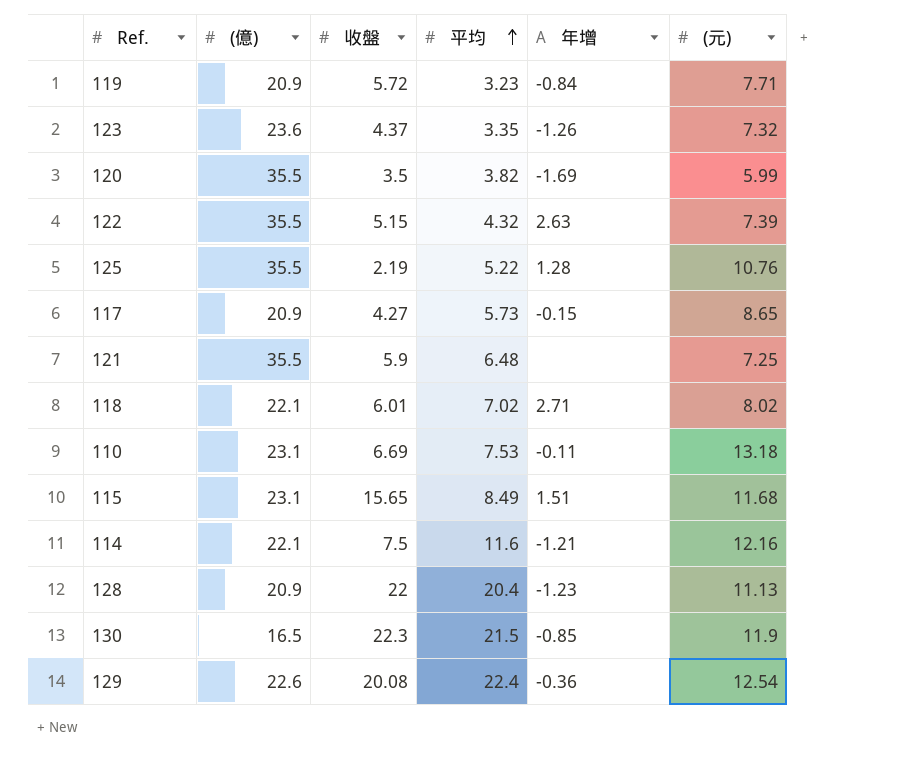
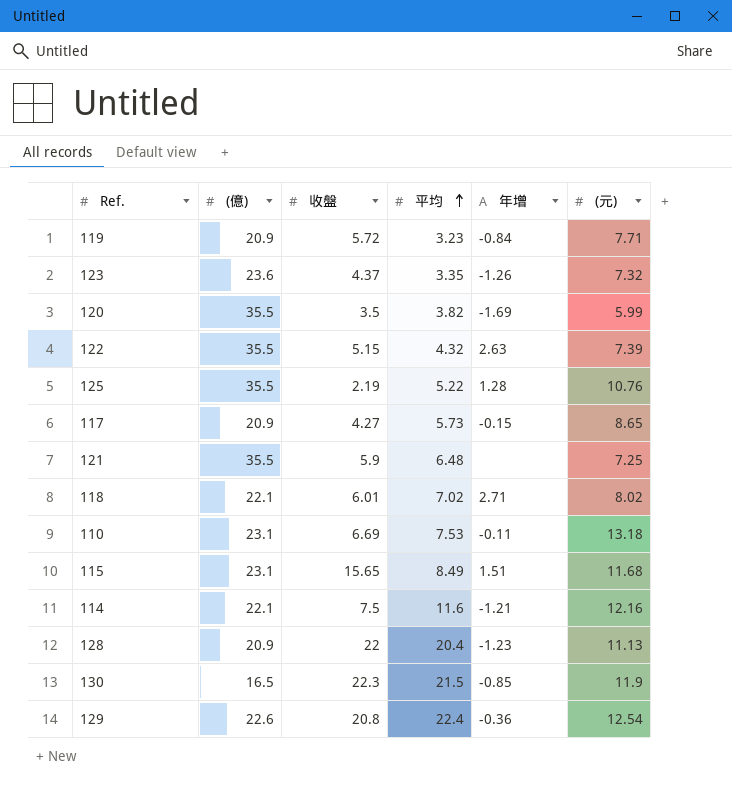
129 | 收盤: 20.08 -> 20.8

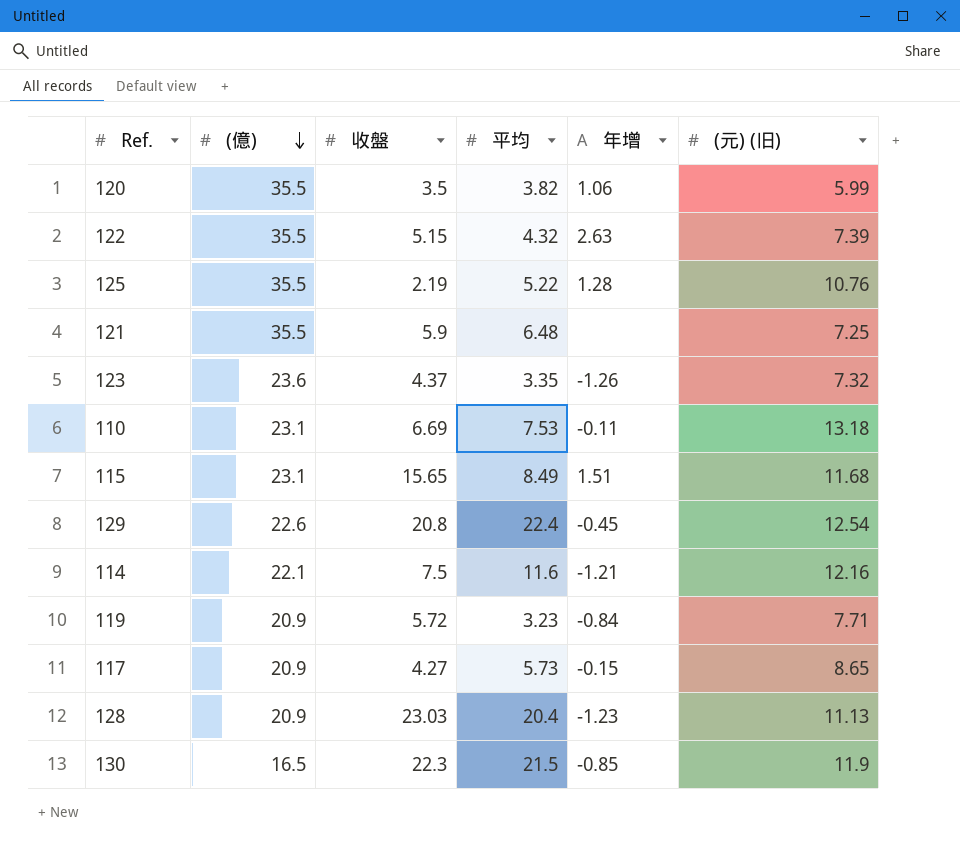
row order: 平均 ascending -> (億) descending
column name: (元) -> (元) (旧)
row 118: 22.1 | 6.01 | 7.02 | 2.71 | 8.02 -> none
120 | 年增: -1.69 -> 1.06
129 | 年增: -0.36 -> -0.45
128 | 收盤: 22 -> 23.03

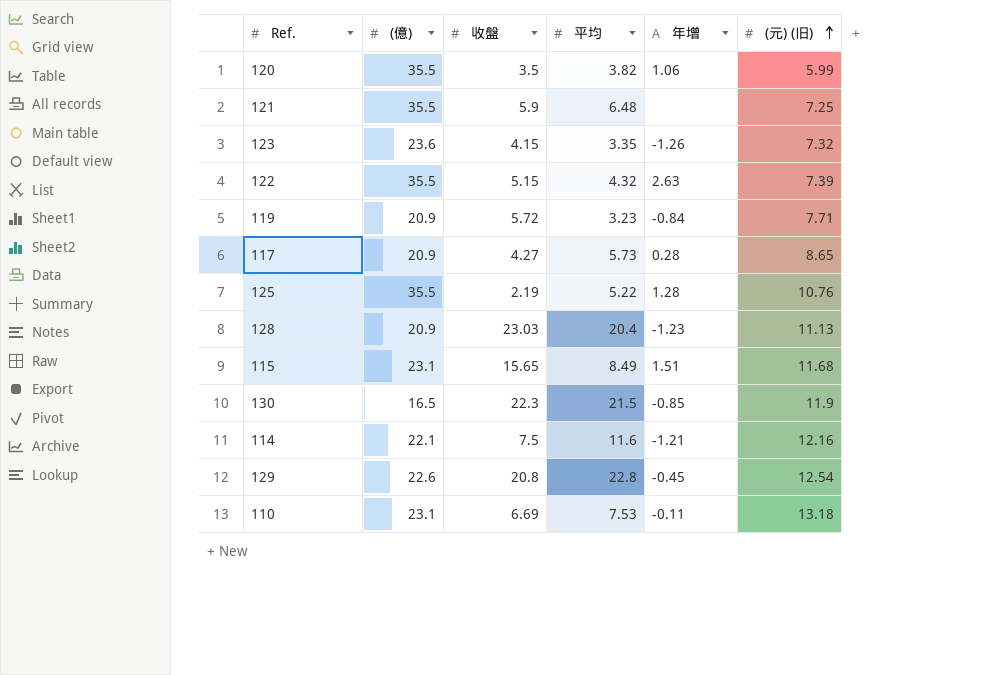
row order: (億) descending -> (元) (旧) ascending
123 | 收盤: 4.37 -> 4.15
117 | 年增: -0.15 -> 0.28
129 | 平均: 22.4 -> 22.8

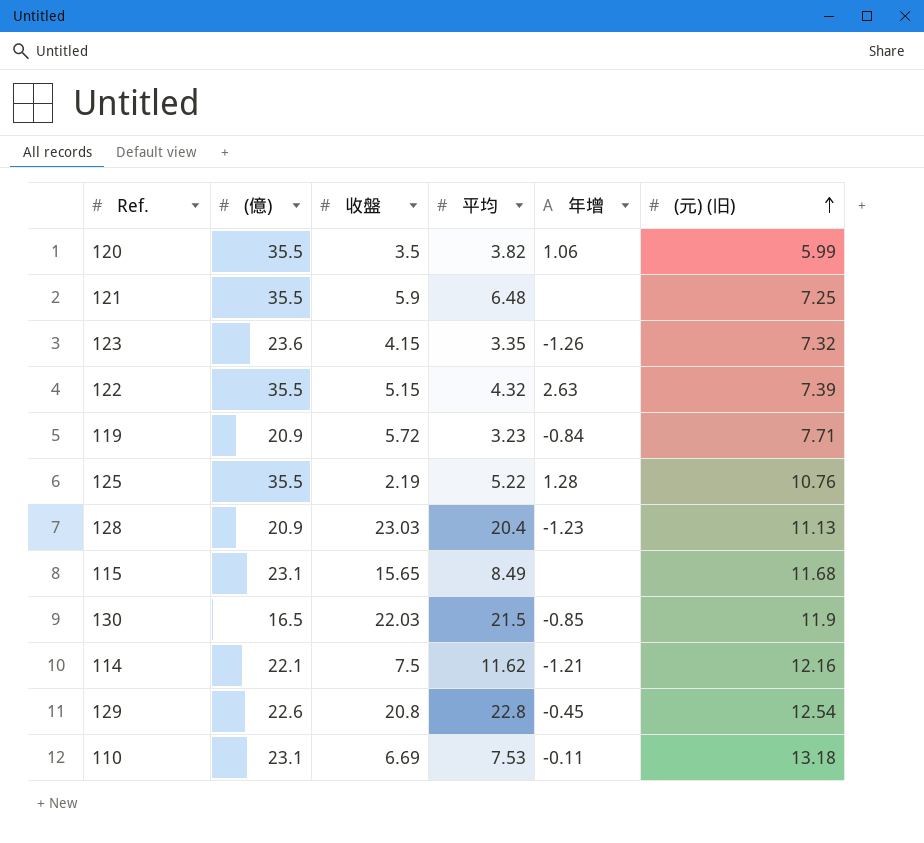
row 117: 20.9 | 4.27 | 5.73 | 0.28 | 8.65 -> none
115 | 年增: 1.51 -> none
130 | 收盤: 22.3 -> 22.03
114 | 平均: 11.6 -> 11.62

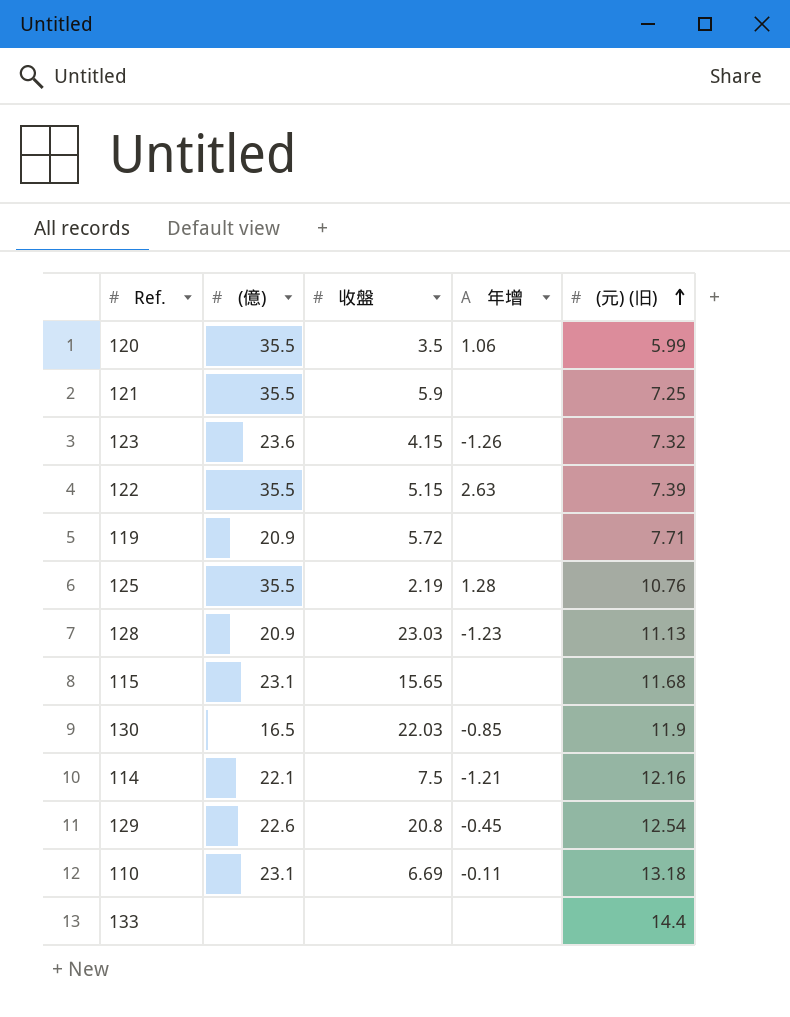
column 平均 | position: 4 -> none
119 | 年增: -0.84 -> none
row 133: none -> none | none | none | 14.4

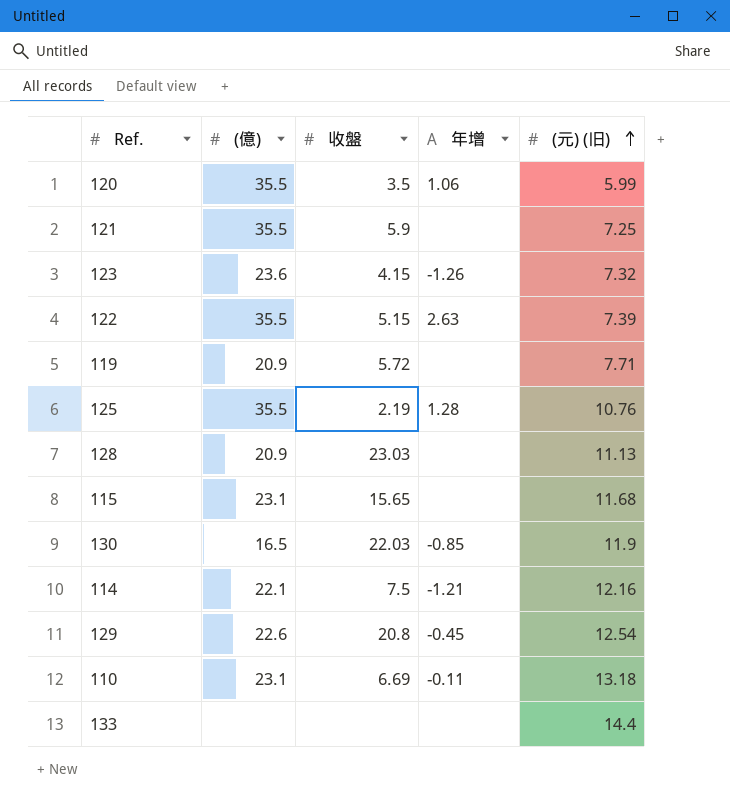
128 | 年增: -1.23 -> none

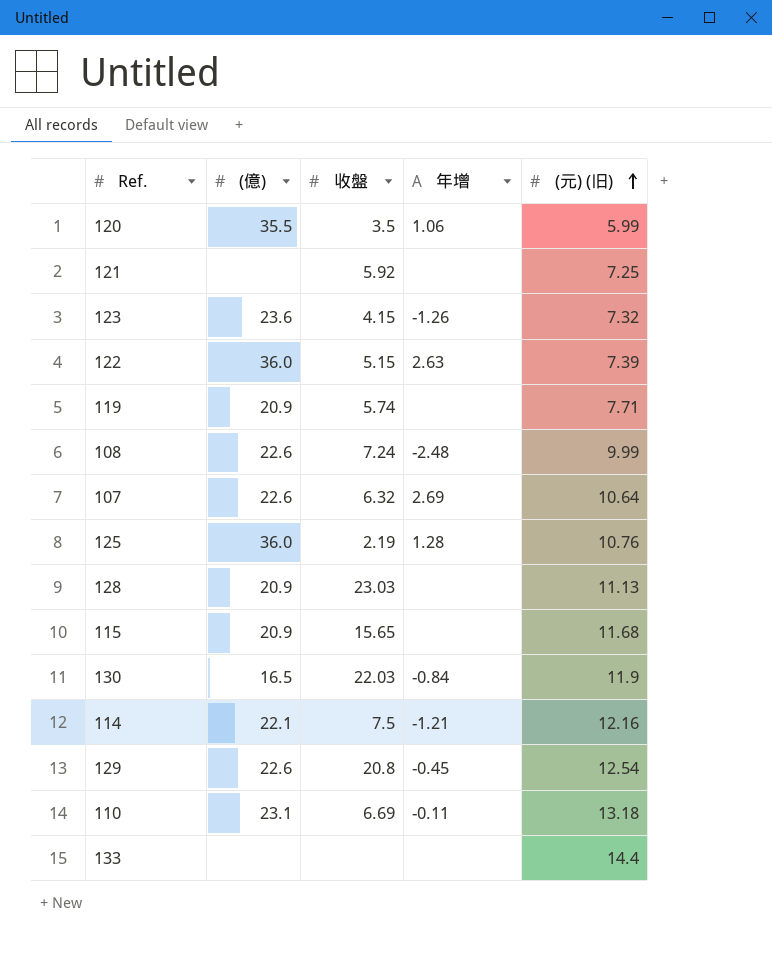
121 | (億): 35.5 -> none
121 | 收盤: 5.9 -> 5.92
122 | (億): 35.5 -> 36.0
119 | 收盤: 5.72 -> 5.74
row 108: none -> 22.6 | 7.24 | -2.48 | 9.99
row 107: none -> 22.6 | 6.32 | 2.69 | 10.64
125 | (億): 35.5 -> 36.0
115 | (億): 23.1 -> 20.9
130 | 年增: -0.85 -> -0.84

